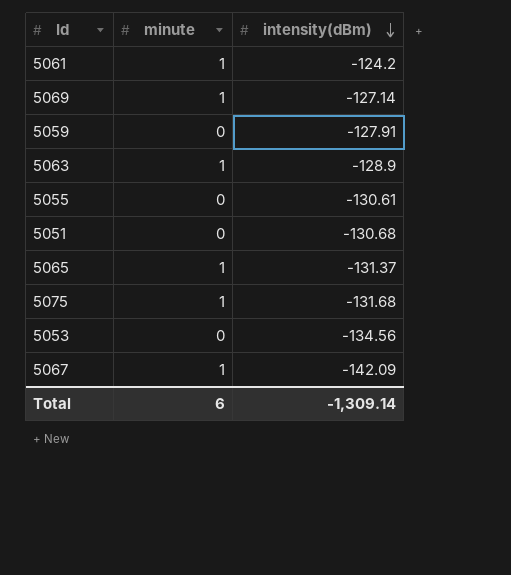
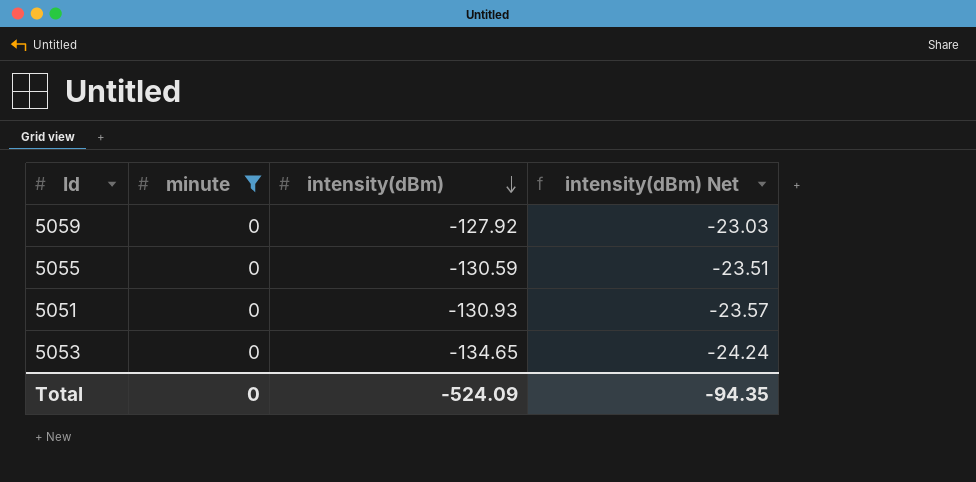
filter: none -> minute = 0
column intensity(dBm) Net | formula: none -> [intensity(dBm)] * 0.18
5059 | intensity(dBm): -127.91 -> -127.92
5055 | intensity(dBm): -130.61 -> -130.59
5051 | intensity(dBm): -130.68 -> -130.93
5053 | intensity(dBm): -134.56 -> -134.65
Total | minute: 6 -> 0
Total | intensity(dBm): -1,309.14 -> -524.09

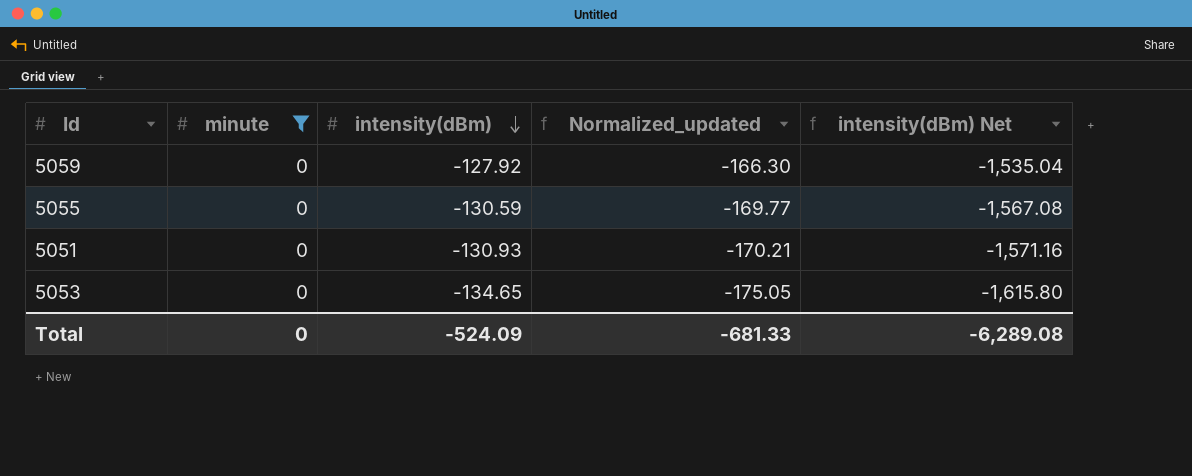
column Normalized_updated | formula: none -> [intensity(dBm)] * 1.3
column intensity(dBm) Net | formula: [intensity(dBm)] * 0.18 -> [intensity(dBm)] * 12
Total | intensity(dBm) Net: -94.35 -> -6,289.08

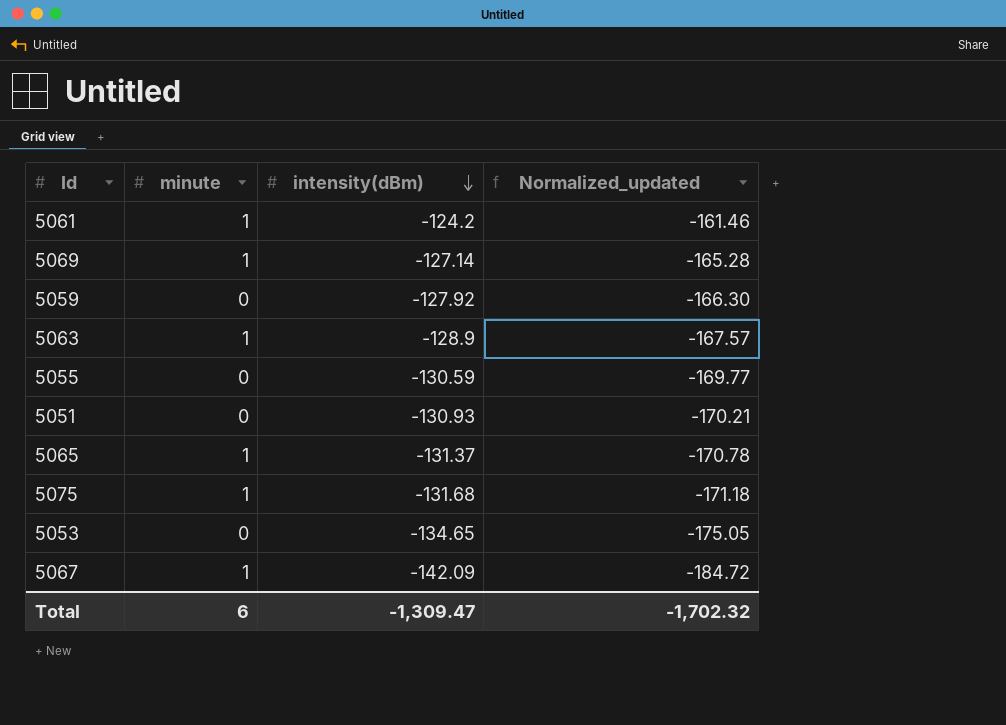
filter: minute = 0 -> none
column intensity(dBm) Net | formula: [intensity(dBm)] * 12 -> none
Total | minute: 0 -> 6
Total | intensity(dBm): -524.09 -> -1,309.47
Total | Normalized_updated: -681.33 -> -1,702.32

